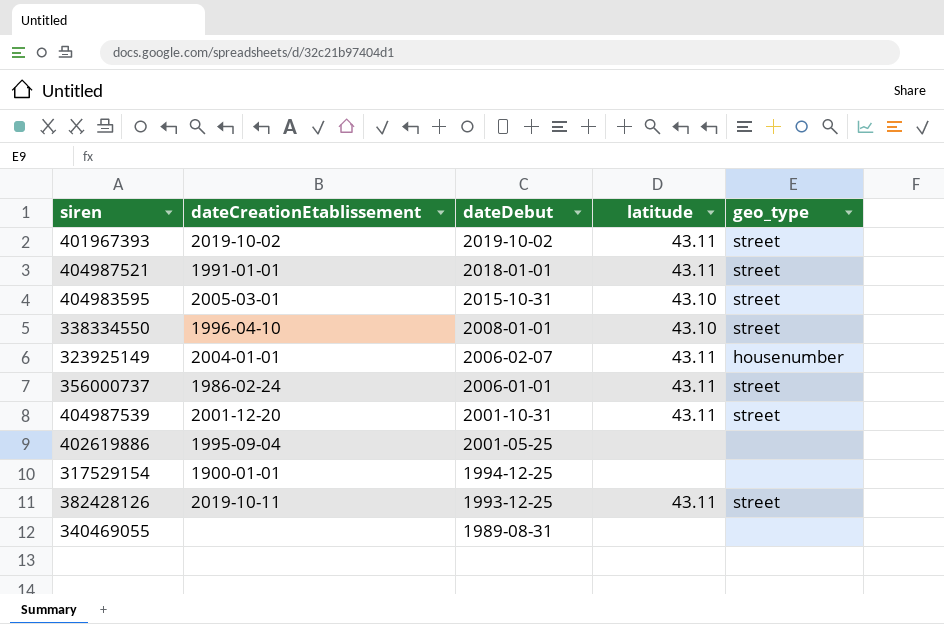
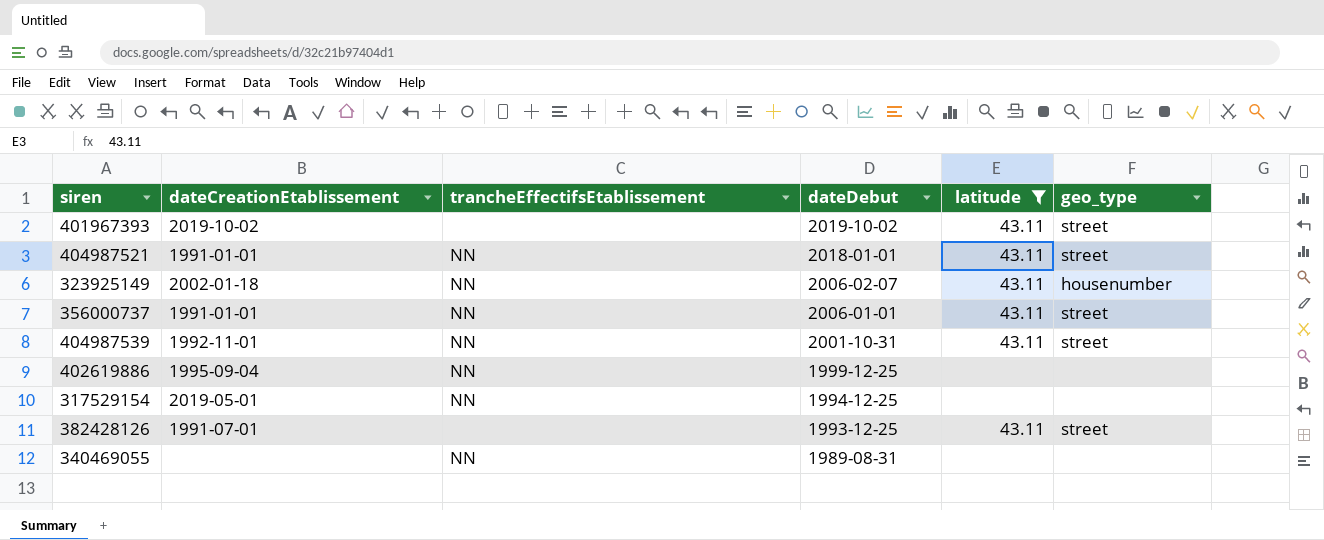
filter: none -> latitude != 43.10
column trancheEffectifsEtablissement | position: none -> 3
323925149 | dateCreationEtablissement: 2004-01-01 -> 2002-01-18
356000737 | dateCreationEtablissement: 1986-02-24 -> 1991-01-01
404987539 | dateCreationEtablissement: 2001-12-20 -> 1992-11-01
402619886 | dateDebut: 2001-05-25 -> 1999-12-25
317529154 | dateCreationEtablissement: 1900-01-01 -> 2019-05-01
382428126 | dateCreationEtablissement: 2019-10-11 -> 1991-07-01

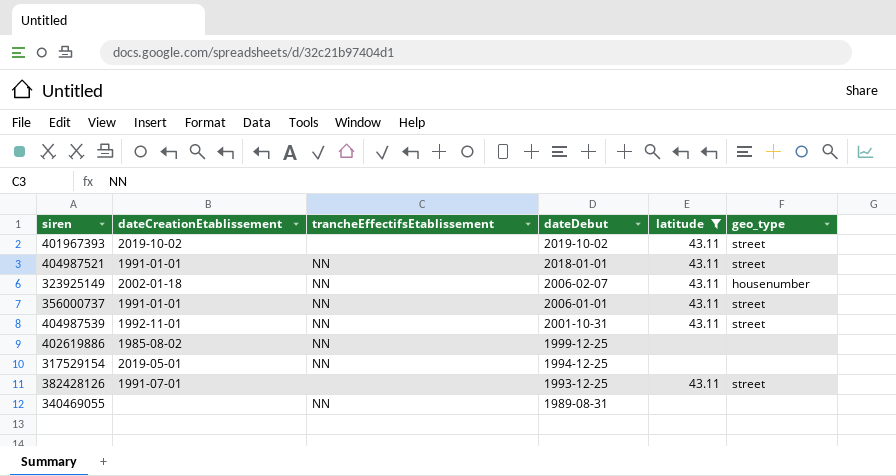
402619886 | dateCreationEtablissement: 1995-09-04 -> 1985-08-02

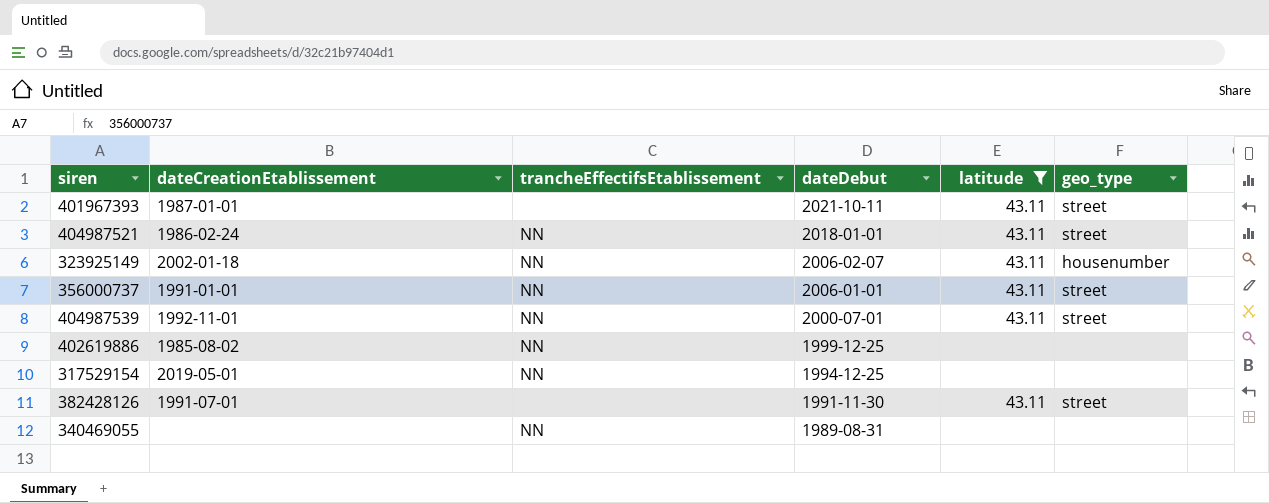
401967393 | dateCreationEtablissement: 2019-10-02 -> 1987-01-01
401967393 | dateDebut: 2019-10-02 -> 2021-10-11
404987521 | dateCreationEtablissement: 1991-01-01 -> 1986-02-24
404987539 | dateDebut: 2001-10-31 -> 2000-07-01
382428126 | dateDebut: 1993-12-25 -> 1991-11-30

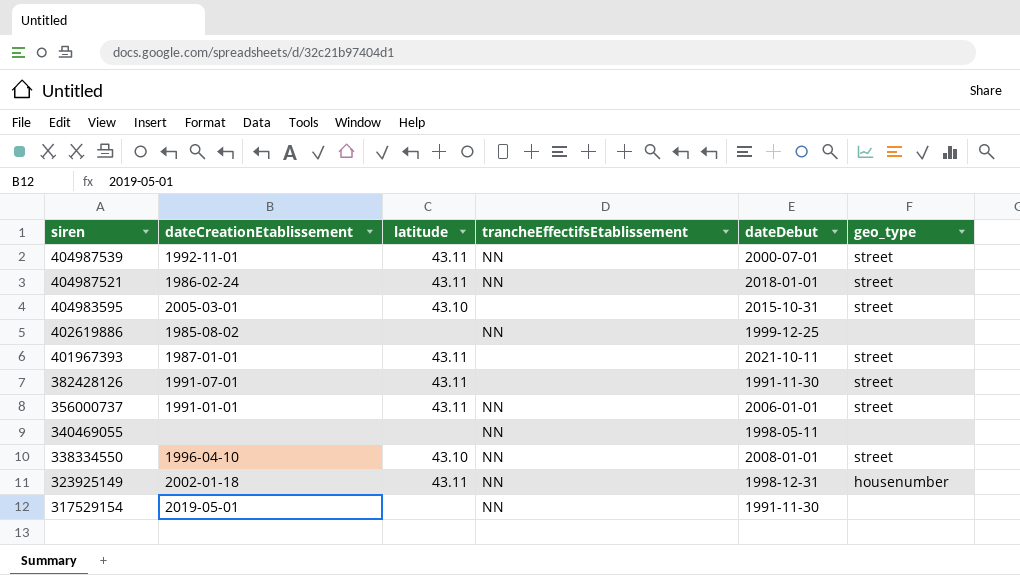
filter: latitude != 43.10 -> none
row order: dateDebut descending -> siren descending
column latitude | position: 5 -> 3
340469055 | dateDebut: 1989-08-31 -> 1998-05-11
323925149 | dateDebut: 2006-02-07 -> 1998-12-31
317529154 | dateDebut: 1994-12-25 -> 1991-11-30

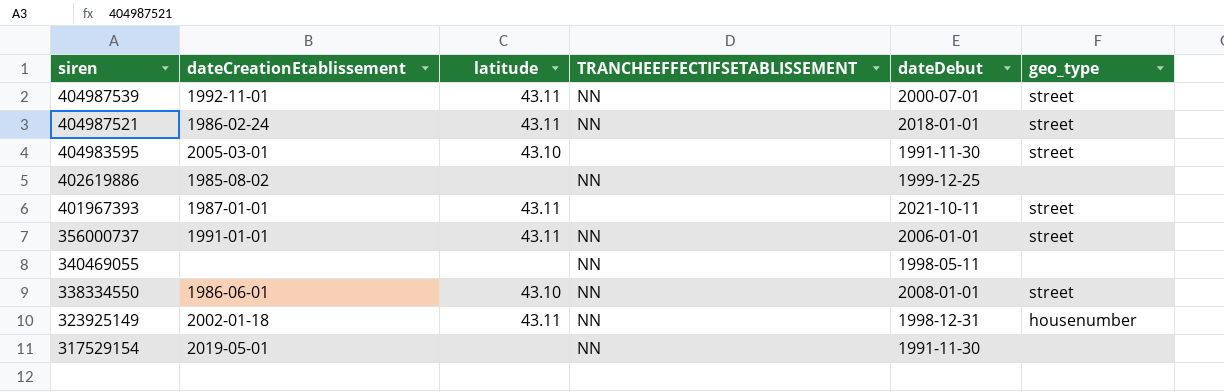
column name: trancheEffectifsEtablissement -> TRANCHEEFFECTIFSETABLISSEMENT
row 382428126: 1991-07-01 | 43.11 | none | 1991-11-30 | street -> none
404983595 | dateDebut: 2015-10-31 -> 1991-11-30
338334550 | dateCreationEtablissement: 1996-04-10 -> 1986-06-01

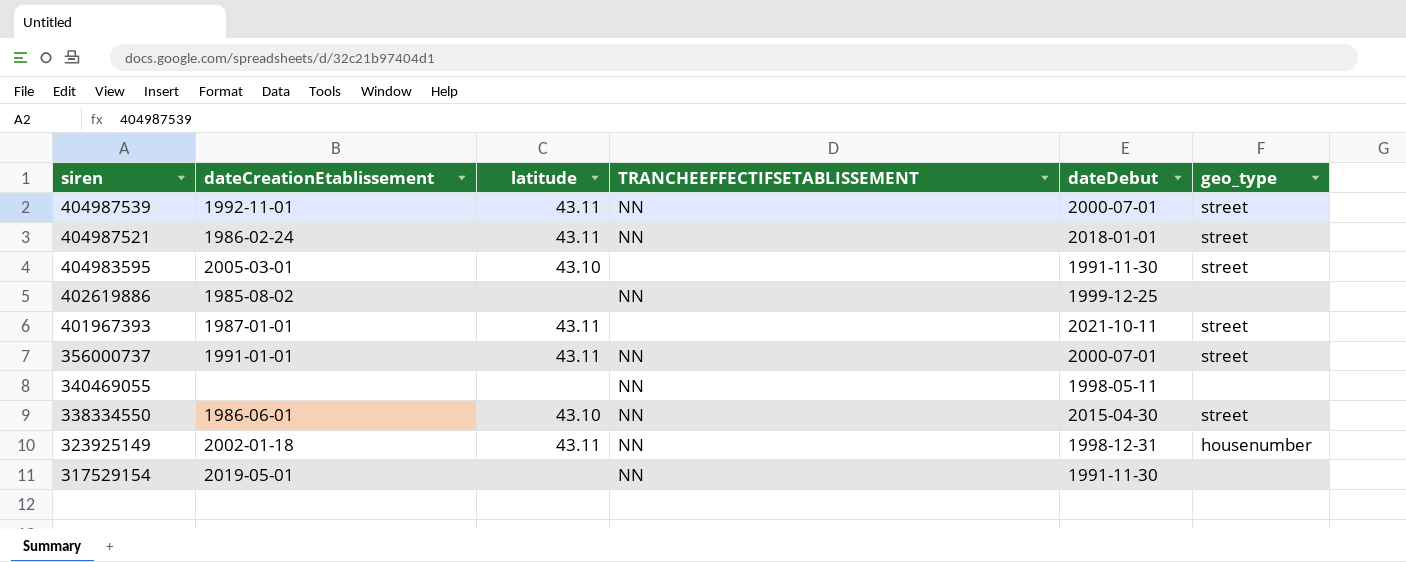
356000737 | dateDebut: 2006-01-01 -> 2000-07-01
338334550 | dateDebut: 2008-01-01 -> 2015-04-30

